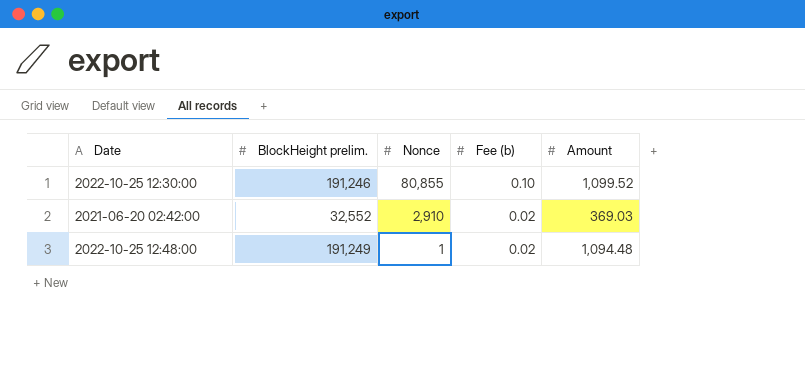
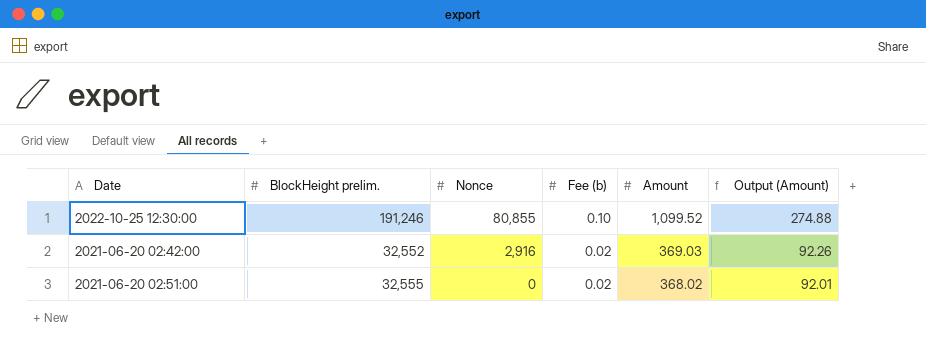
column Output (Amount) | formula: none -> [Amount] * 0.25
row 2022-10-25 12:48:00: 191,249 | 1 | 0.02 | 1,094.48 -> none
2021-06-20 02:42:00 | Nonce: 2,910 -> 2,916
row 2021-06-20 02:51:00: none -> 32,555 | 0 | 0.02 | 368.02 | 92.01

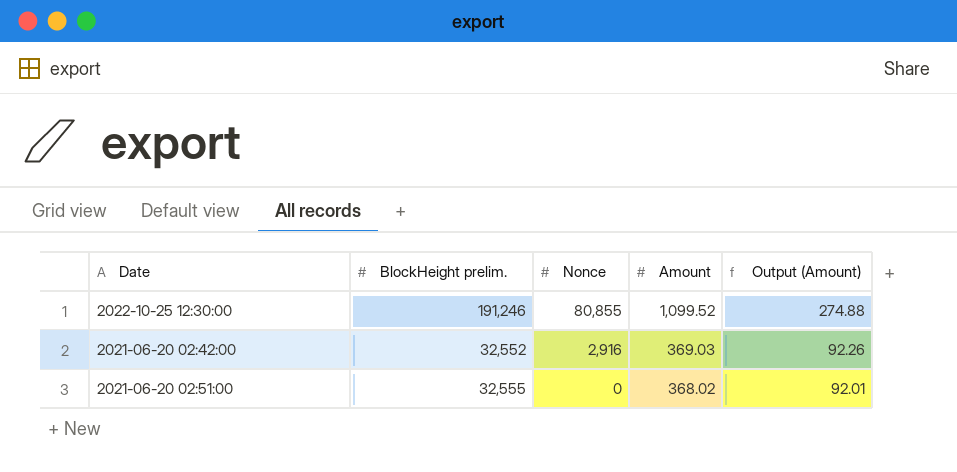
column Fee (b) | position: 4 -> none

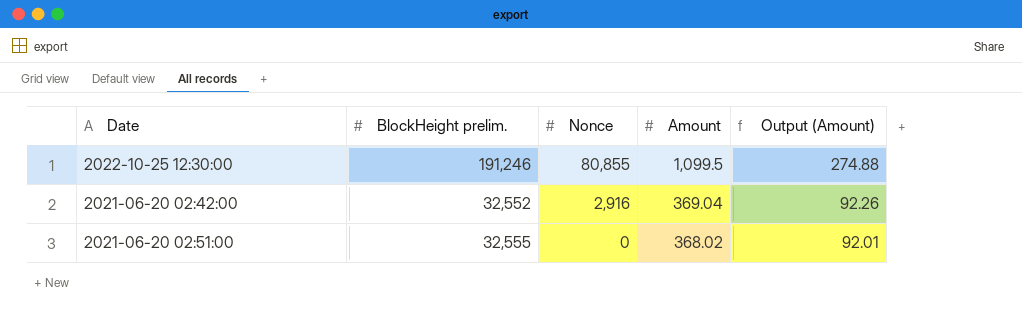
2022-10-25 12:30:00 | Amount: 1,099.52 -> 1,099.5
2021-06-20 02:42:00 | Amount: 369.03 -> 369.04

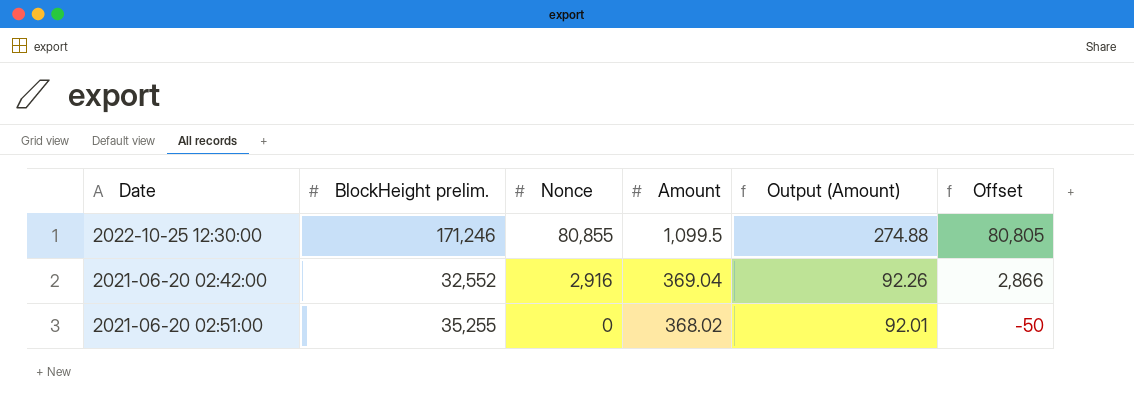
column Offset | formula: none -> [Nonce] - 50
2022-10-25 12:30:00 | BlockHeight prelim.: 191,246 -> 171,246
2021-06-20 02:51:00 | BlockHeight prelim.: 32,555 -> 35,255

